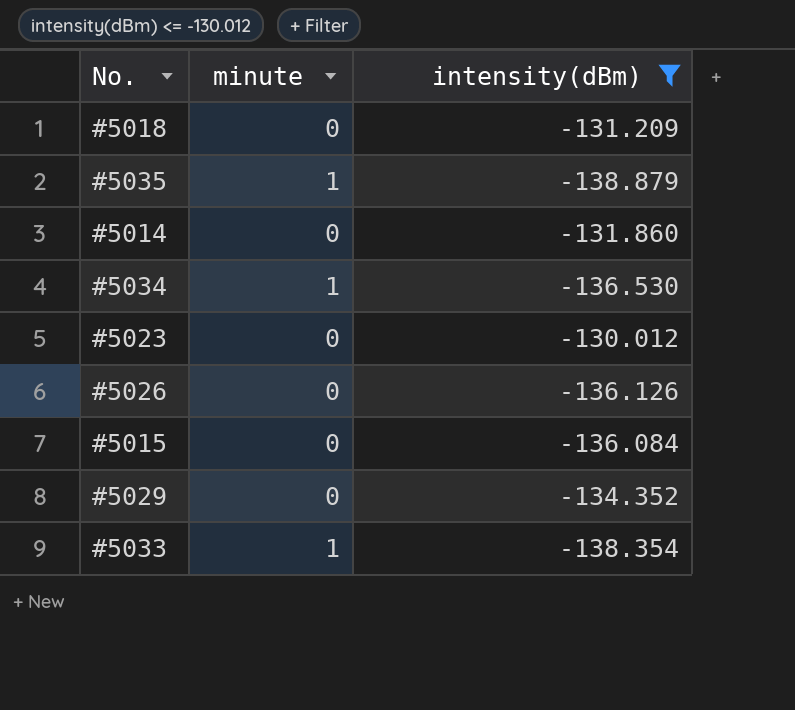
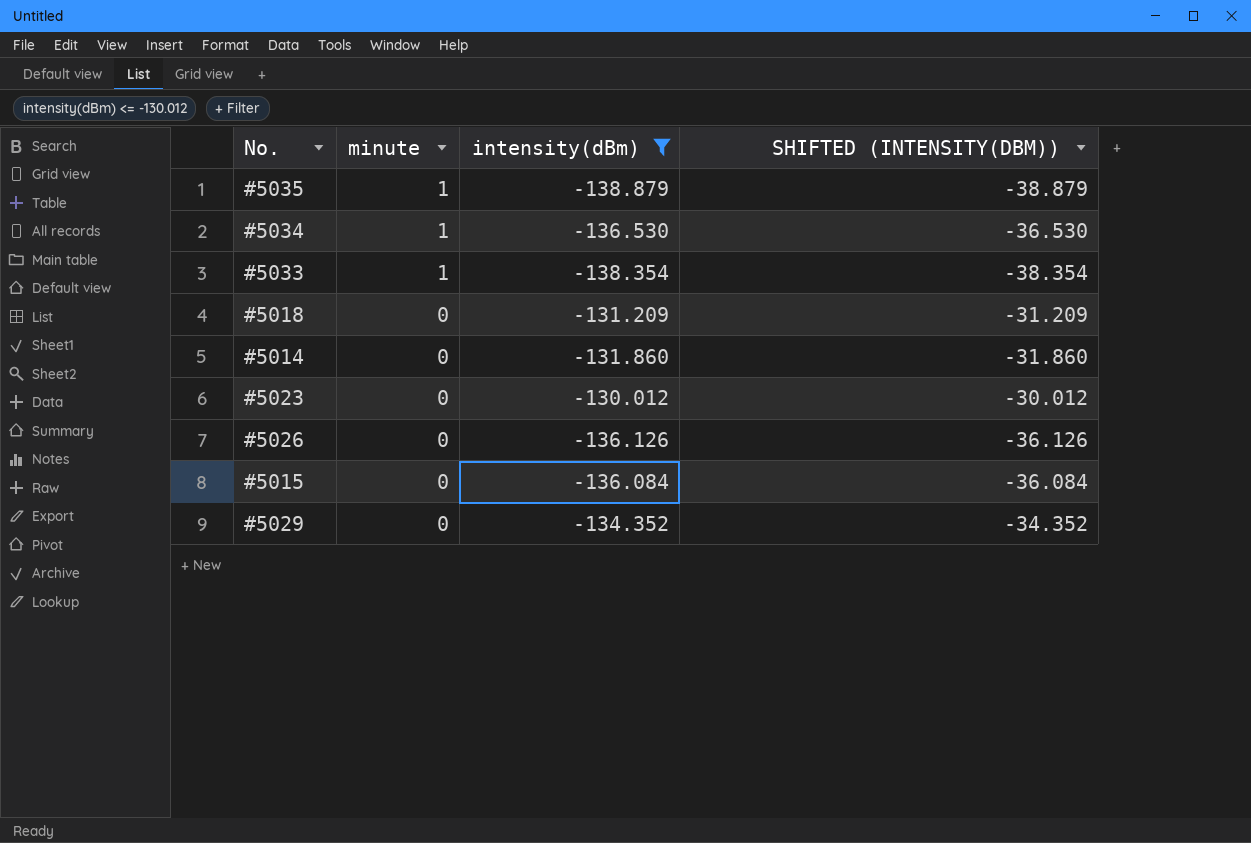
row order: none -> minute descending
column SHIFTED (INTENSITY(DBM)) | formula: none -> [intensity(dBm)] + 100

